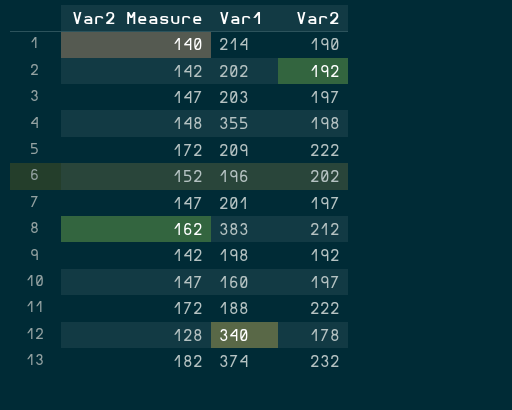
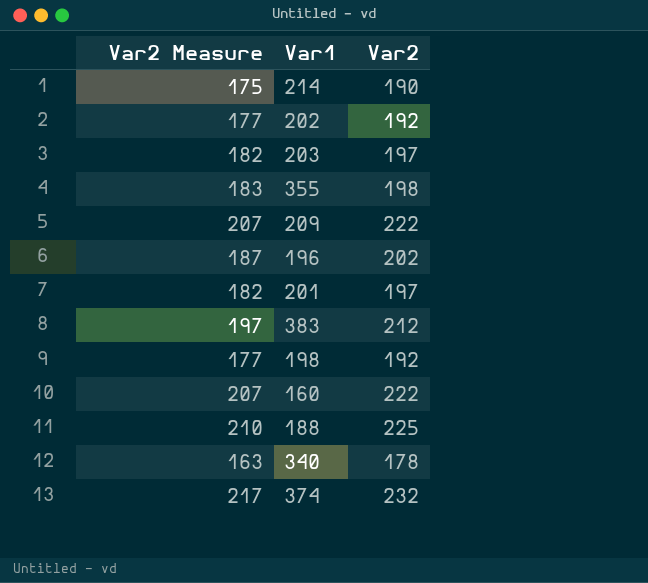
column Var2 Measure | formula: [Var2] - 50 -> [Var2] - 15
160 | Var2: 197 -> 222
188 | Var2: 222 -> 225

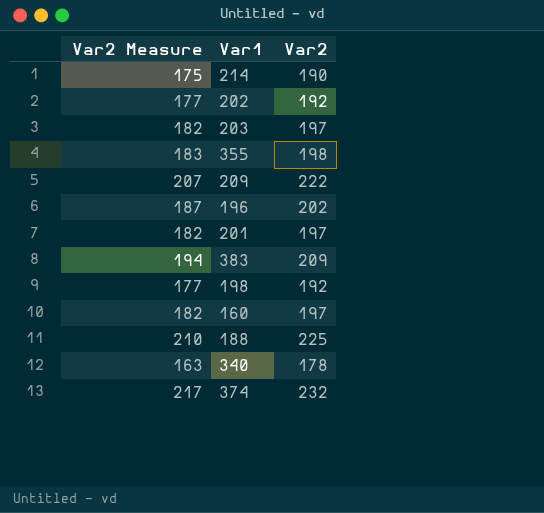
383 | Var2 Measure: 197 -> 194
383 | Var2: 212 -> 209
160 | Var2 Measure: 207 -> 182
160 | Var2: 222 -> 197

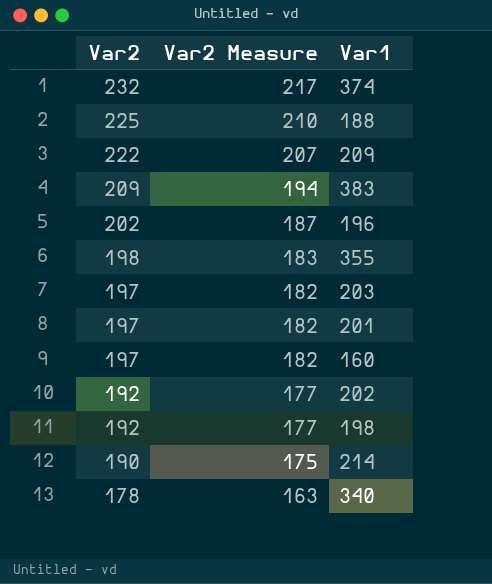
row order: none -> Var2 descending
column Var2 | position: 3 -> 1

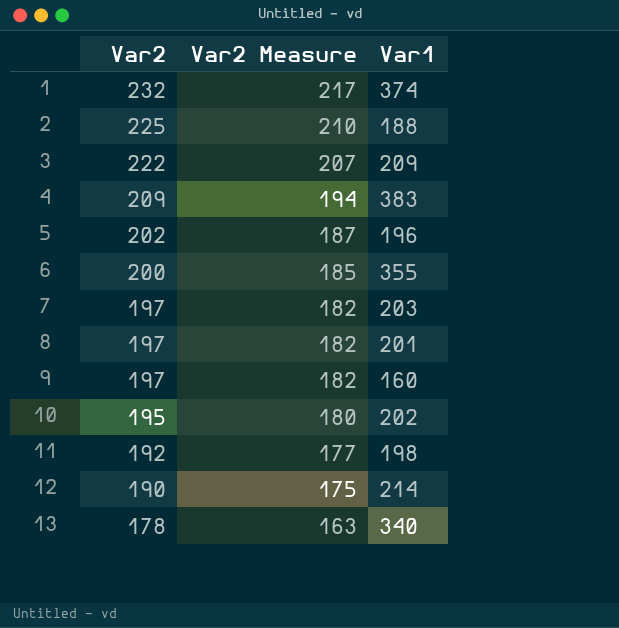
355 | Var2: 198 -> 200
355 | Var2 Measure: 183 -> 185
202 | Var2: 192 -> 195
202 | Var2 Measure: 177 -> 180

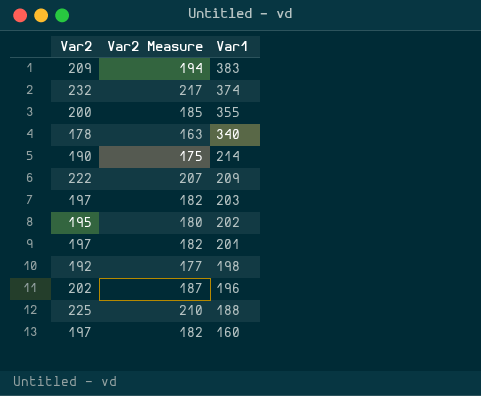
row order: Var2 descending -> Var1 descending

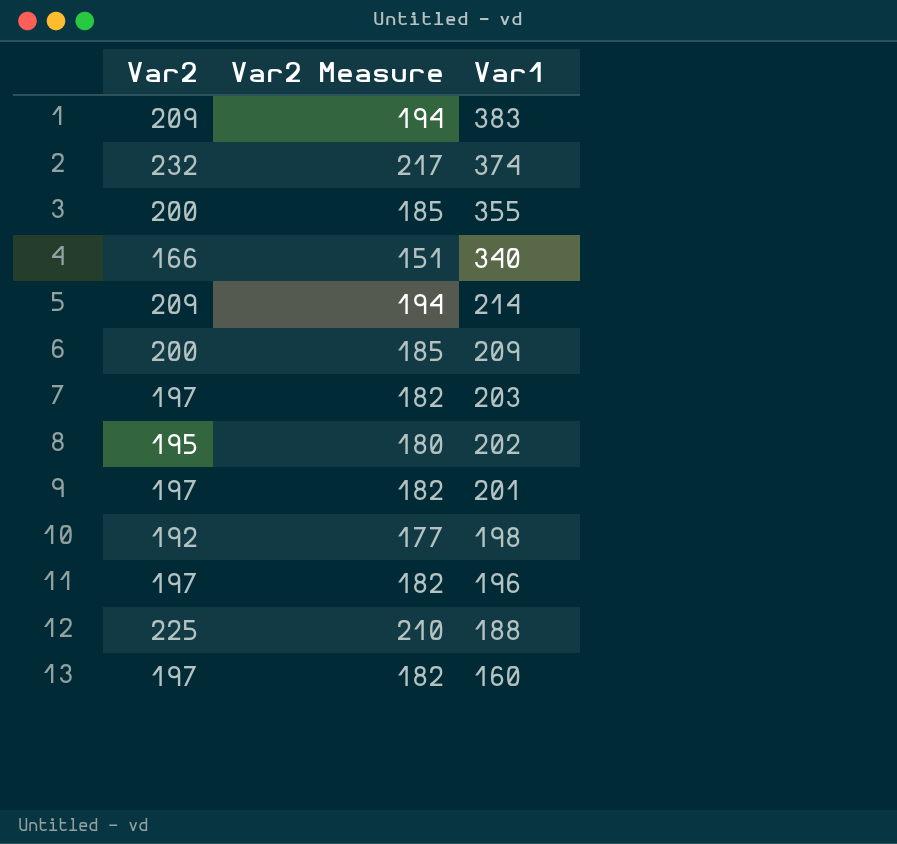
340 | Var2: 178 -> 166
340 | Var2 Measure: 163 -> 151
214 | Var2: 190 -> 209
214 | Var2 Measure: 175 -> 194
209 | Var2: 222 -> 200
209 | Var2 Measure: 207 -> 185
196 | Var2: 202 -> 197
196 | Var2 Measure: 187 -> 182

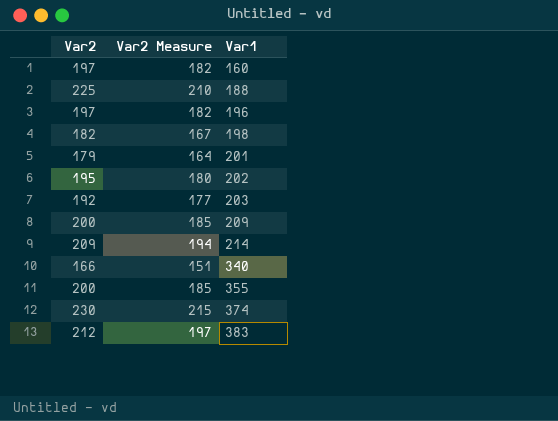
row order: Var1 descending -> Var1 ascending
198 | Var2: 192 -> 182
198 | Var2 Measure: 177 -> 167
201 | Var2: 197 -> 179
201 | Var2 Measure: 182 -> 164
203 | Var2: 197 -> 192
203 | Var2 Measure: 182 -> 177
374 | Var2: 232 -> 230
374 | Var2 Measure: 217 -> 215
383 | Var2: 209 -> 212
383 | Var2 Measure: 194 -> 197

